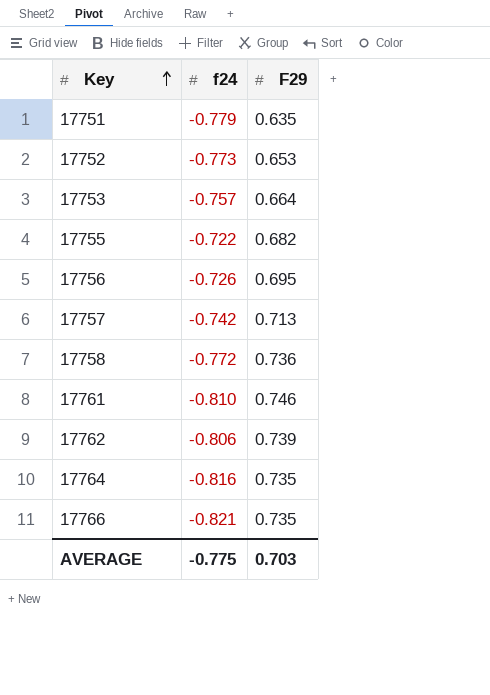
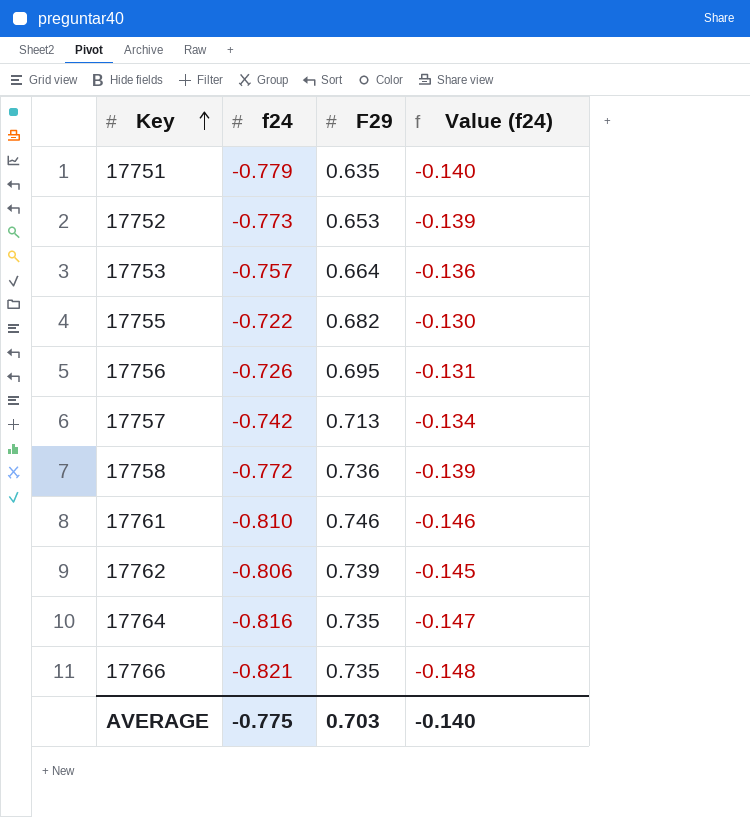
column Value (f24) | formula: none -> [f24] * 0.18

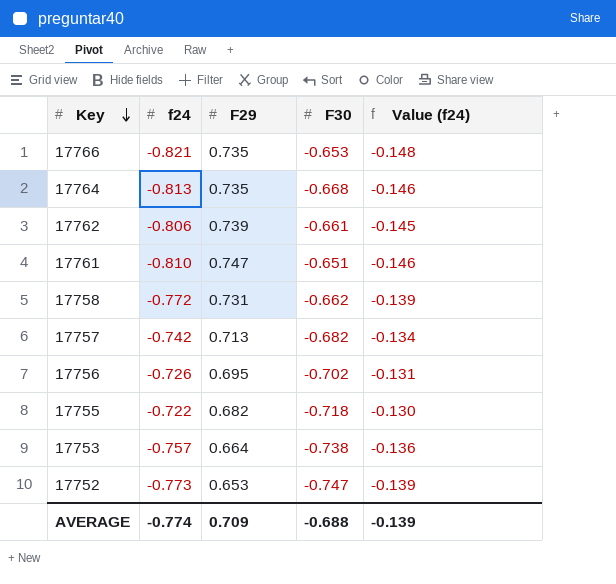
row order: Key ascending -> Key descending
column F30 | position: none -> 4
row 17751: -0.779 | 0.635 | -0.140 -> none
17764 | f24: -0.816 -> -0.813
17764 | Value (f24): -0.147 -> -0.146
17761 | F29: 0.746 -> 0.747
17758 | F29: 0.736 -> 0.731
AVERAGE | f24: -0.775 -> -0.774
AVERAGE | F29: 0.703 -> 0.709
AVERAGE | Value (f24): -0.140 -> -0.139

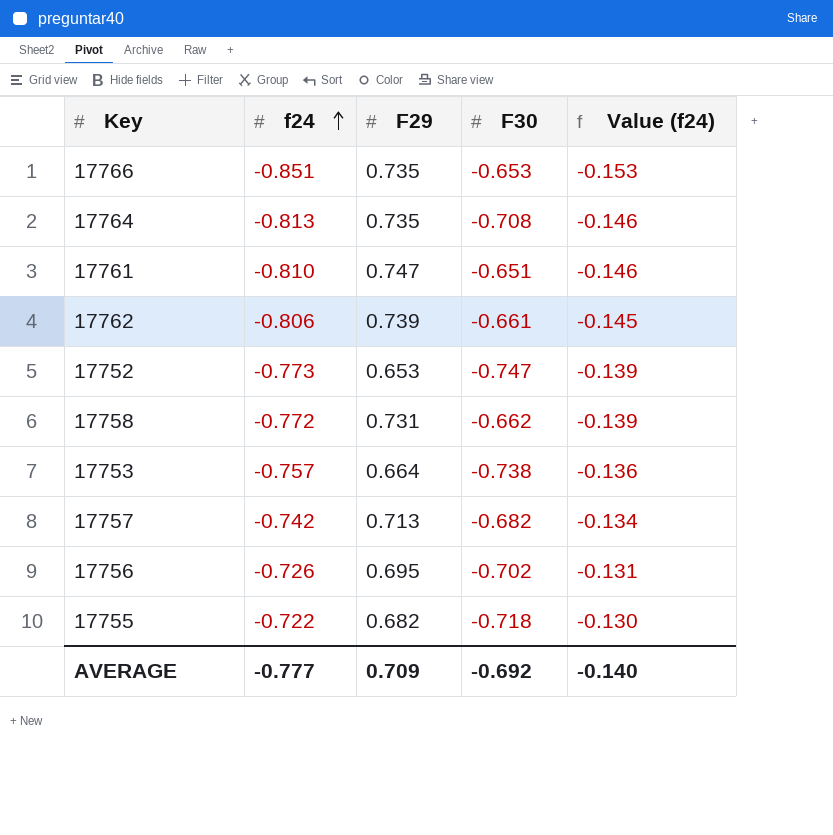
row order: Key descending -> f24 ascending
17766 | f24: -0.821 -> -0.851
17766 | Value (f24): -0.148 -> -0.153
17764 | F30: -0.668 -> -0.708
AVERAGE | f24: -0.774 -> -0.777
AVERAGE | F30: -0.688 -> -0.692
AVERAGE | Value (f24): -0.139 -> -0.140

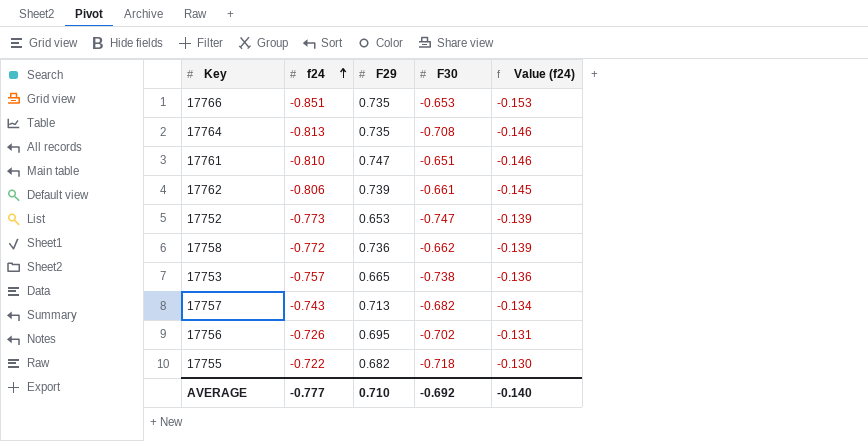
17758 | F29: 0.731 -> 0.736
17753 | F29: 0.664 -> 0.665
17757 | f24: -0.742 -> -0.743
AVERAGE | F29: 0.709 -> 0.710

